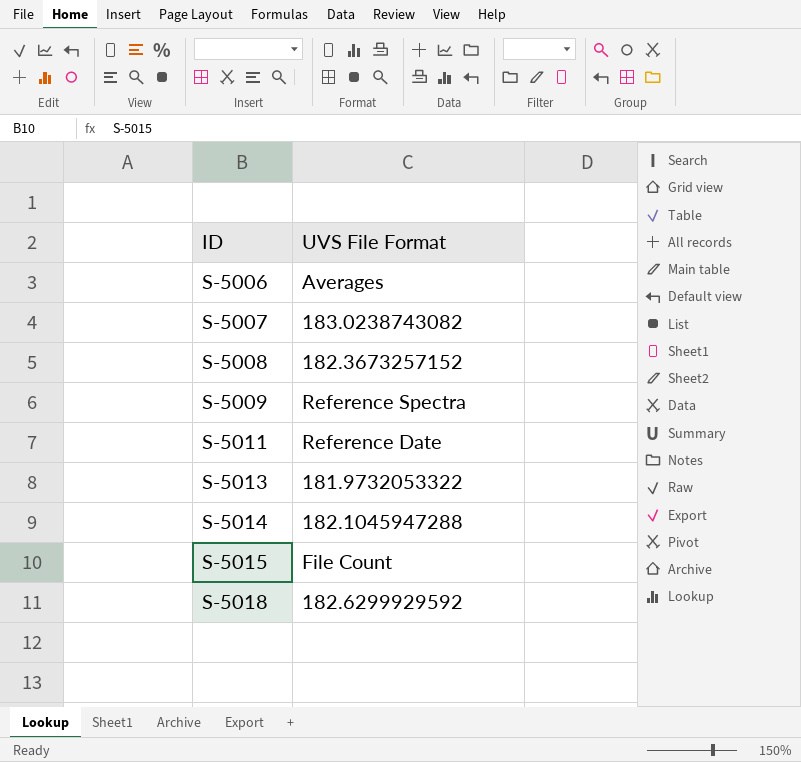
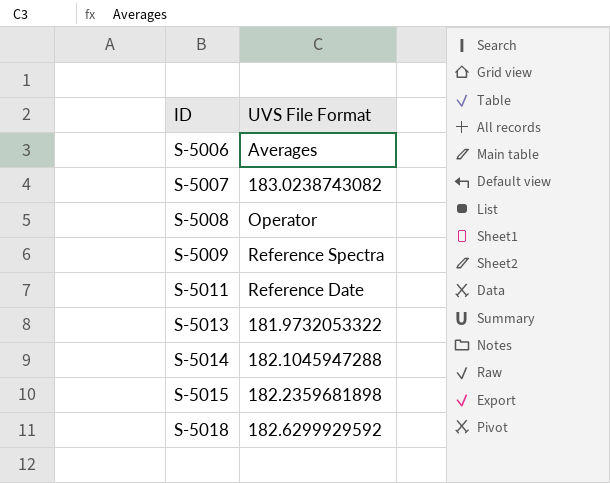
S-5008 | UVS File Format: 182.3673257152 -> Operator
S-5015 | UVS File Format: File Count -> 182.2359681898

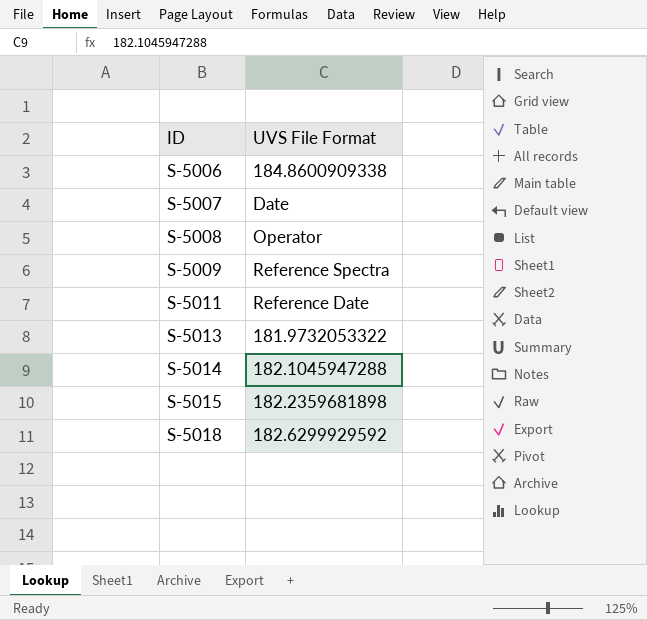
S-5006 | UVS File Format: Averages -> 184.8600909338
S-5007 | UVS File Format: 183.0238743082 -> Date

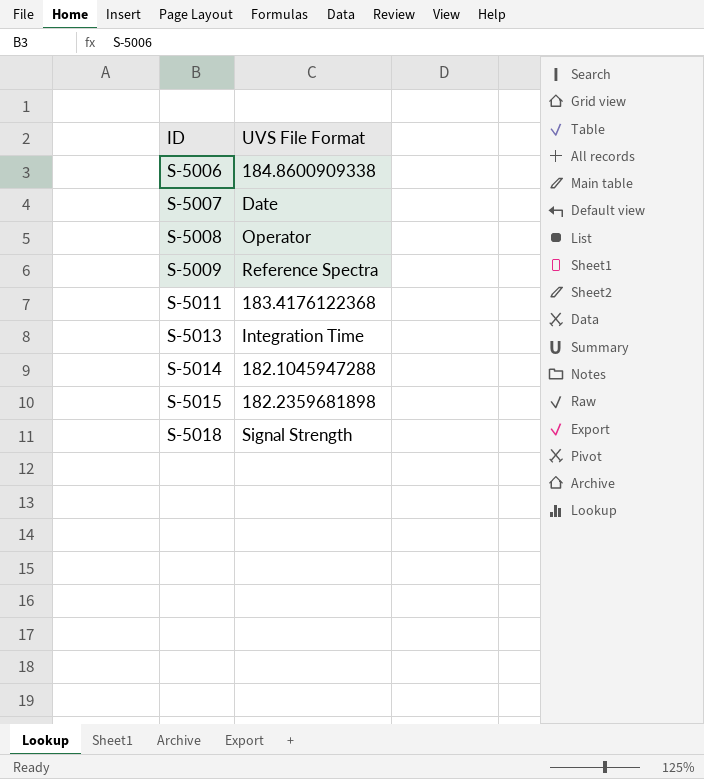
S-5011 | UVS File Format: Reference Date -> 183.4176122368
S-5013 | UVS File Format: 181.9732053322 -> Integration Time
S-5018 | UVS File Format: 182.6299929592 -> Signal Strength

